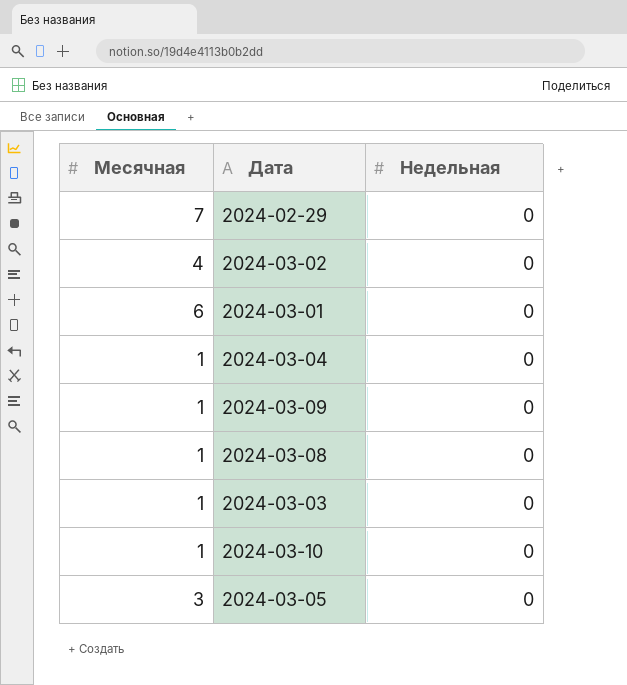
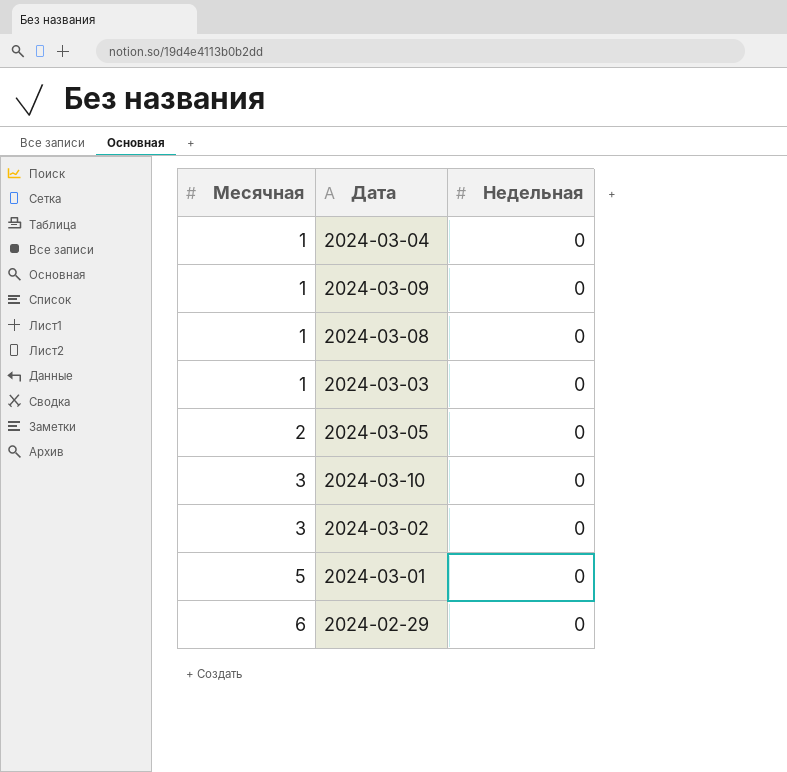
row order: none -> Месячная ascending
2024-03-05 | Месячная: 3 -> 2
2024-03-10 | Месячная: 1 -> 3
2024-03-02 | Месячная: 4 -> 3
2024-03-01 | Месячная: 6 -> 5
2024-02-29 | Месячная: 7 -> 6

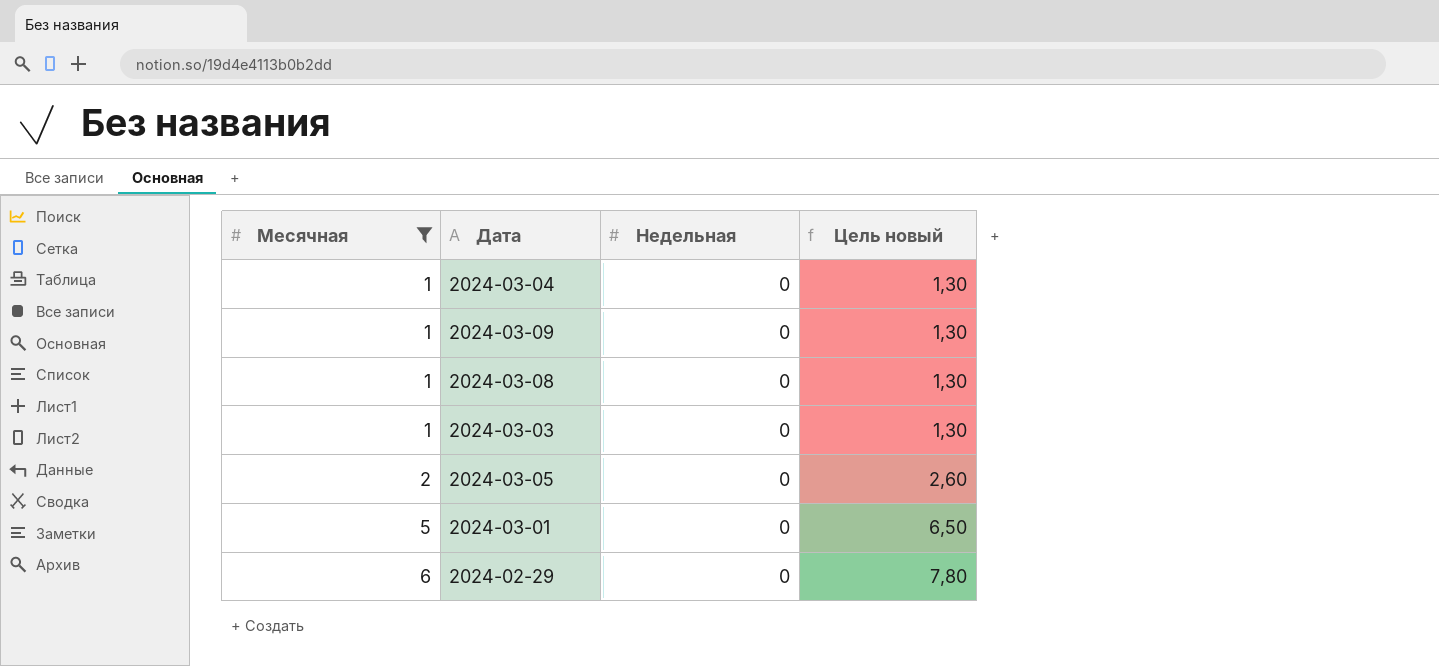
filter: none -> Месячная != 3
column Цель новый | formula: none -> [Месячная] * 1,3

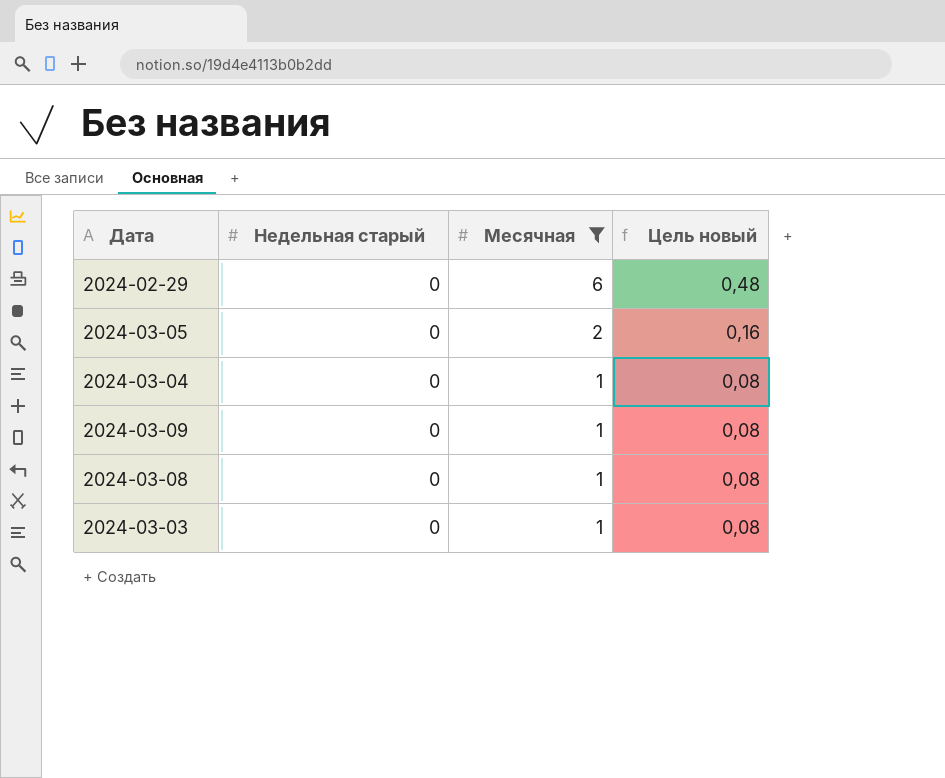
row order: Месячная ascending -> Месячная descending
column name: Недельная -> Недельная старый
column Месячная | position: 1 -> 3
column Цель новый | formula: [Месячная] * 1,3 -> [Месячная] * 0,08
row 2024-03-01: 5 | 0 | 6,50 -> none

